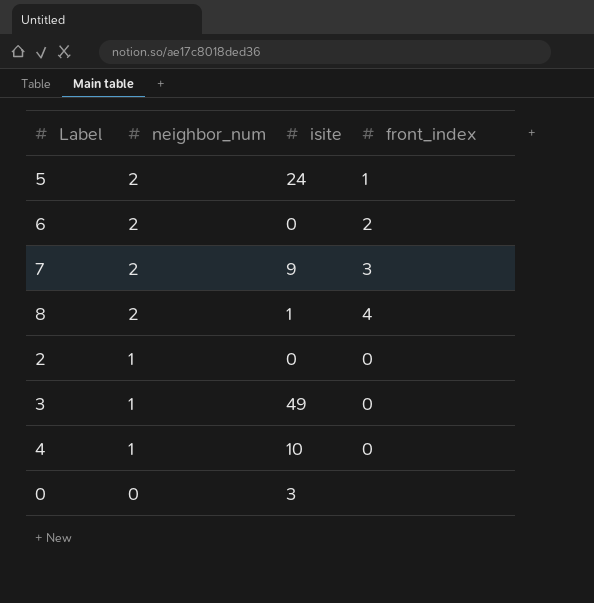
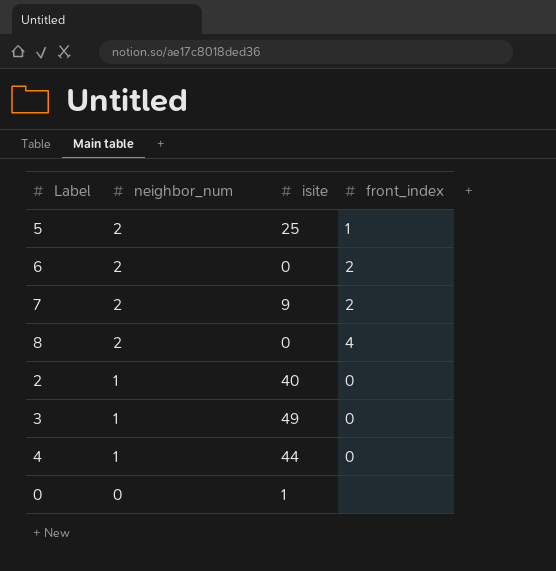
5 | isite: 24 -> 25
7 | front_index: 3 -> 2
8 | isite: 1 -> 0
2 | isite: 0 -> 40
4 | isite: 10 -> 44
0 | isite: 3 -> 1

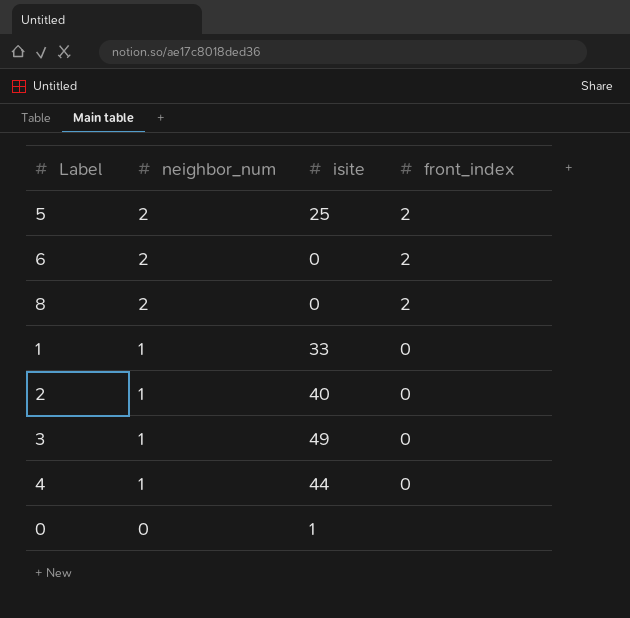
row 7: 2 | 9 | 2 -> none
5 | front_index: 1 -> 2
8 | front_index: 4 -> 2
row 1: none -> 1 | 33 | 0

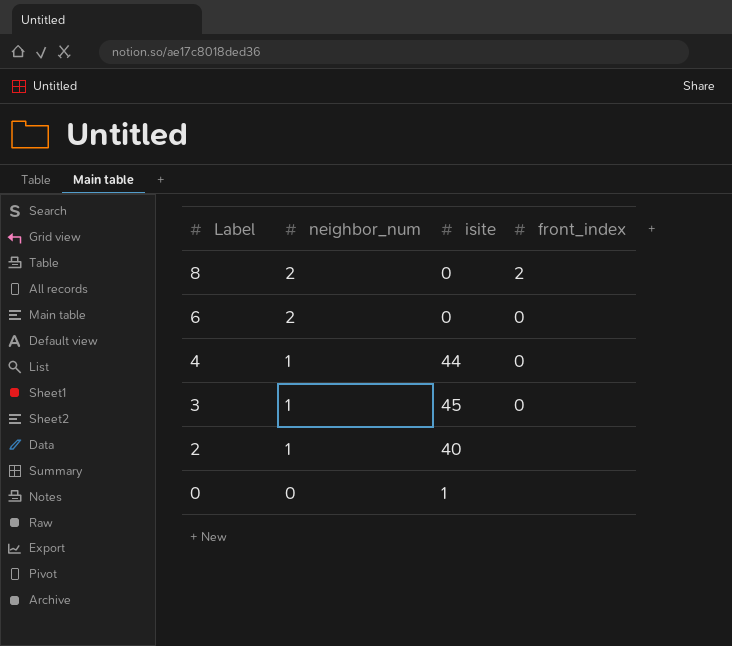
row order: neighbor_num descending -> Label descending
row 5: 2 | 25 | 2 -> none
row 1: 1 | 33 | 0 -> none
6 | front_index: 2 -> 0
3 | isite: 49 -> 45
2 | front_index: 0 -> none

